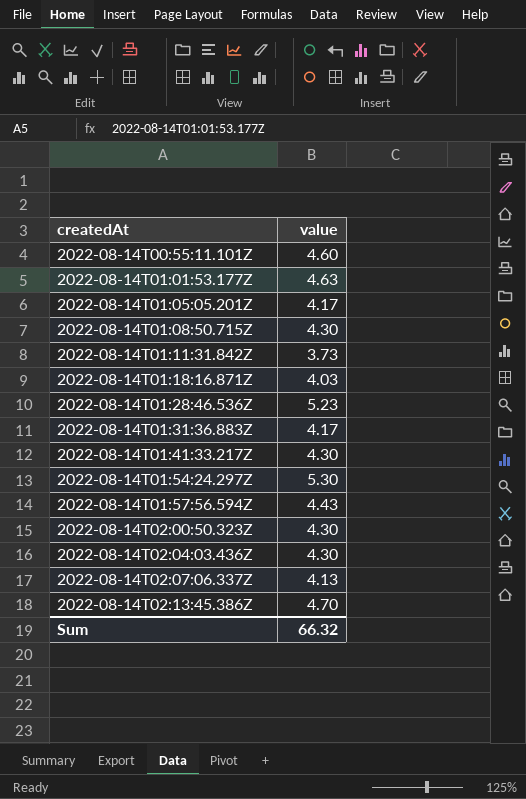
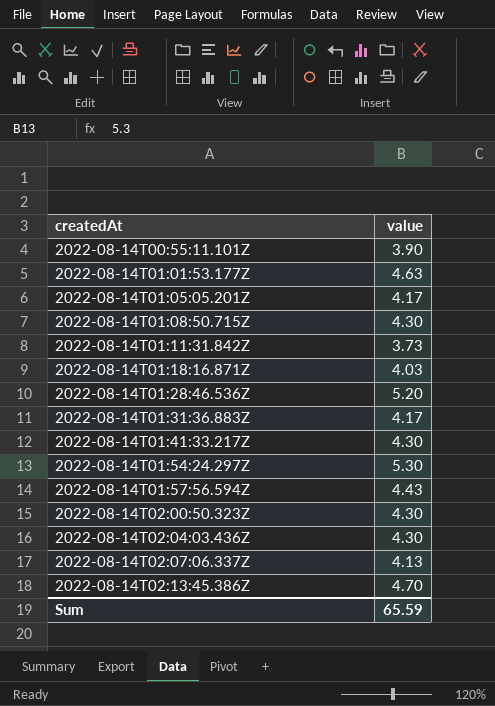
2022-08-14T00:55:11.101Z | value: 4.60 -> 3.90
2022-08-14T01:28:46.536Z | value: 5.23 -> 5.20
Sum | value: 66.32 -> 65.59

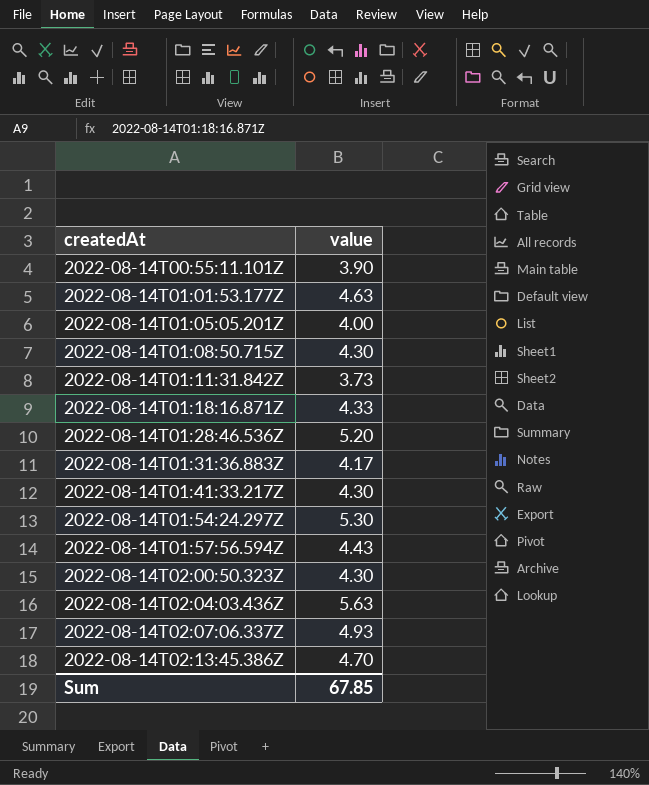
2022-08-14T01:05:05.201Z | value: 4.17 -> 4.00
2022-08-14T01:18:16.871Z | value: 4.03 -> 4.33
2022-08-14T02:04:03.436Z | value: 4.30 -> 5.63
2022-08-14T02:07:06.337Z | value: 4.13 -> 4.93
Sum | value: 65.59 -> 67.85

